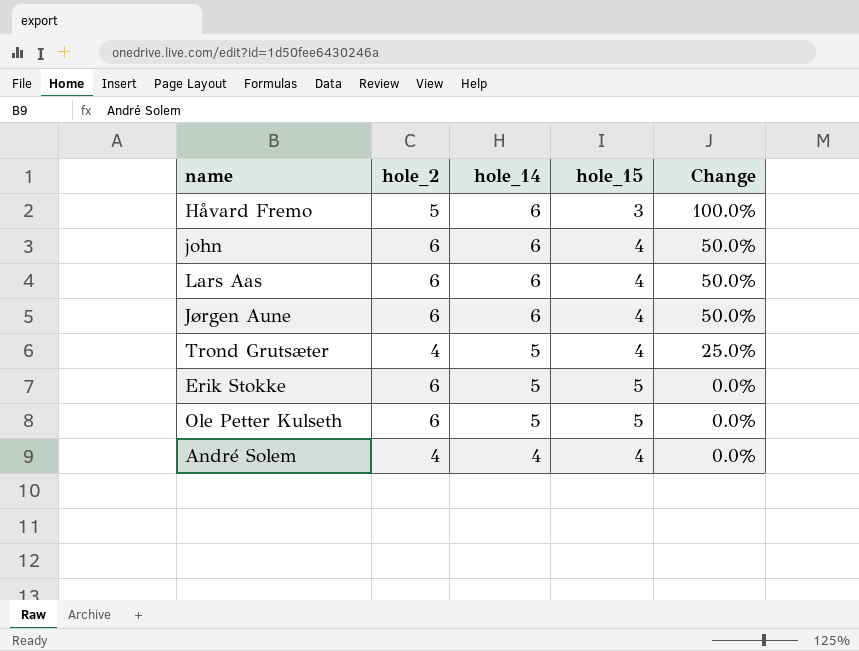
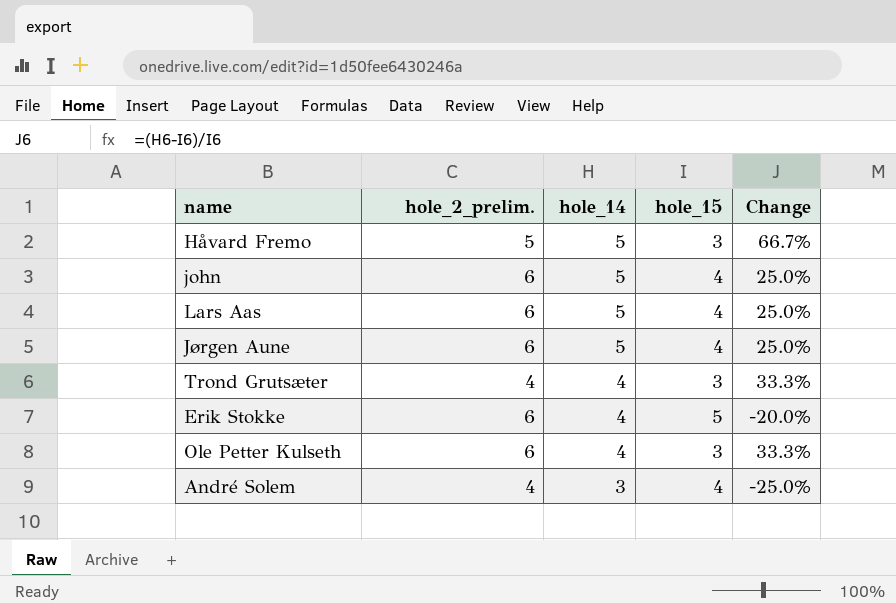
column name: hole_2 -> hole_2_prelim.
Håvard Fremo | hole_14: 6 -> 5
Håvard Fremo | Change: 100.0% -> 66.7%
john | hole_14: 6 -> 5
john | Change: 50.0% -> 25.0%
Lars Aas | hole_14: 6 -> 5
Lars Aas | Change: 50.0% -> 25.0%
Jørgen Aune | hole_14: 6 -> 5
Jørgen Aune | Change: 50.0% -> 25.0%
Trond Grutsæter | hole_14: 5 -> 4
Trond Grutsæter | hole_15: 4 -> 3
Trond Grutsæter | Change: 25.0% -> 33.3%
Erik Stokke | hole_14: 5 -> 4
Erik Stokke | Change: 0.0% -> -20.0%
Ole Petter Kulseth | hole_14: 5 -> 4
Ole Petter Kulseth | hole_15: 5 -> 3
Ole Petter Kulseth | Change: 0.0% -> 33.3%
André Solem | hole_14: 4 -> 3
André Solem | Change: 0.0% -> -25.0%

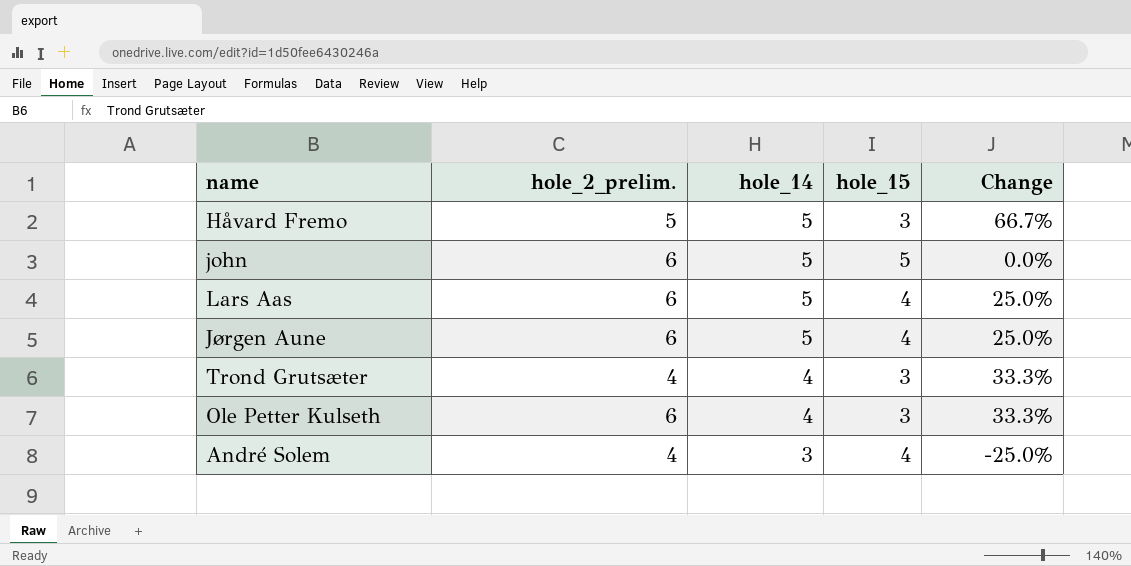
row Erik Stokke: 6 | 4 | 5 | -20.0% -> none
john | hole_15: 4 -> 5
john | Change: 25.0% -> 0.0%

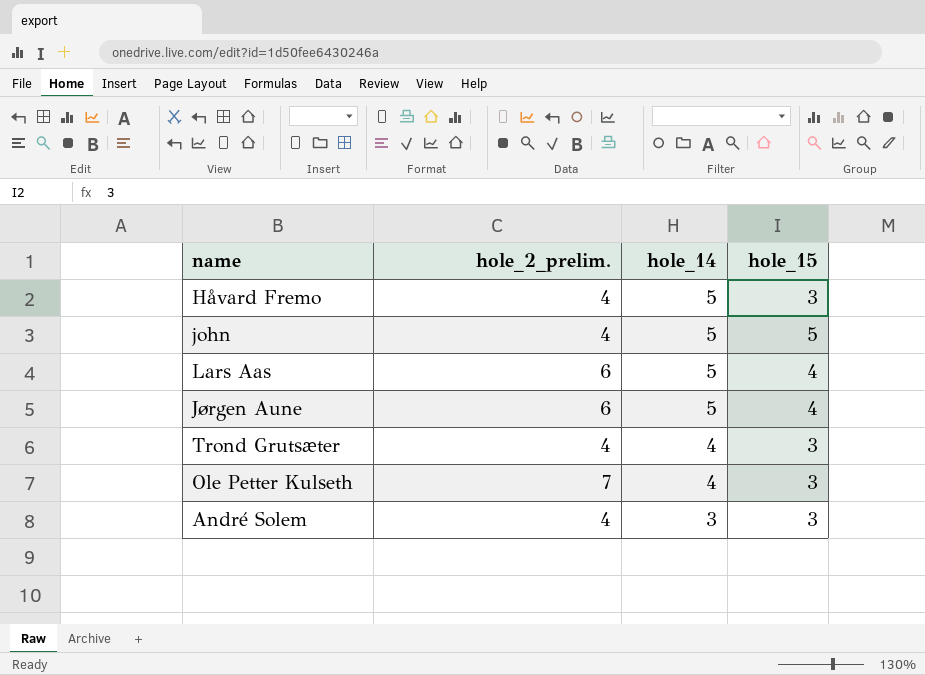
column Change | formula: ([hole_14] - [hole_15]) / [hole_15] -> none
Håvard Fremo | hole_2_prelim.: 5 -> 4
john | hole_2_prelim.: 6 -> 4
Ole Petter Kulseth | hole_2_prelim.: 6 -> 7
André Solem | hole_15: 4 -> 3

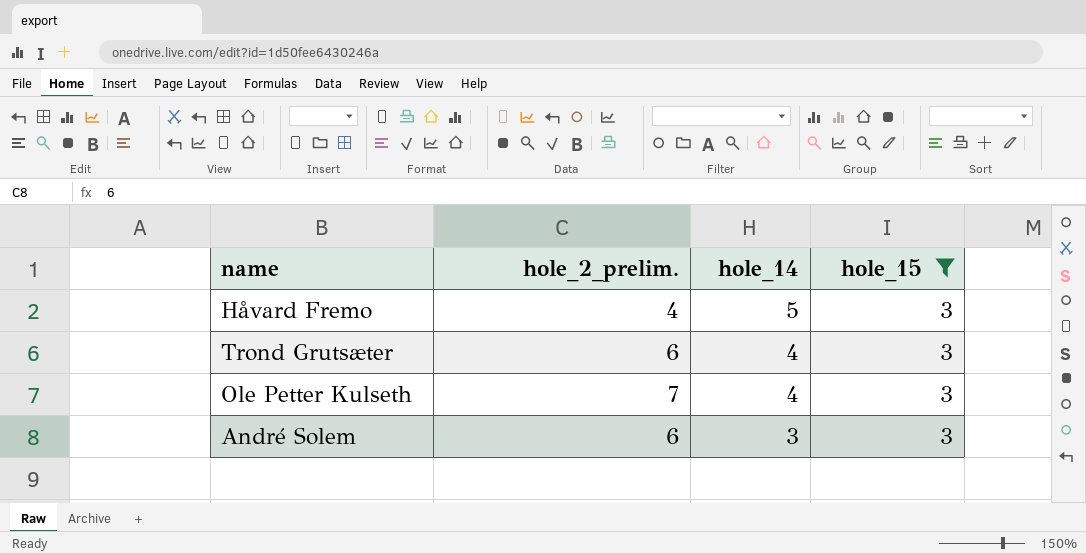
filter: none -> hole_15 = 3
Trond Grutsæter | hole_2_prelim.: 4 -> 6
André Solem | hole_2_prelim.: 4 -> 6

